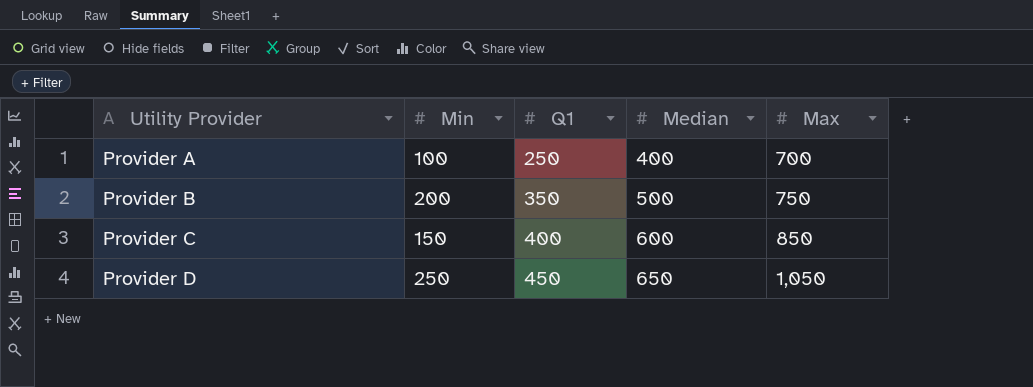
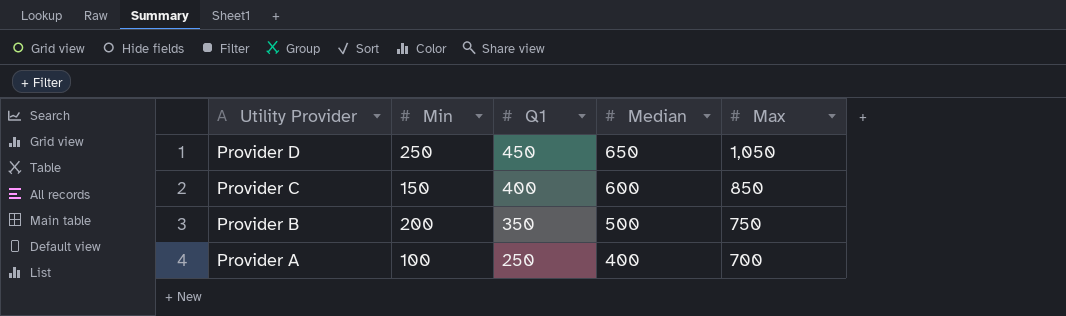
row order: Utility Provider ascending -> Utility Provider descending

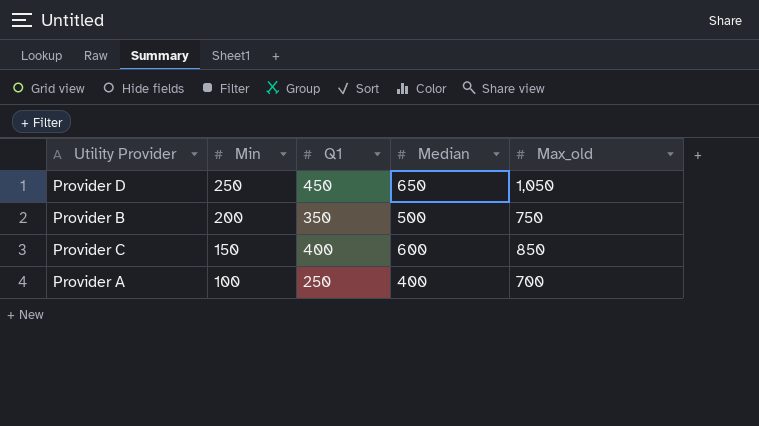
row order: Utility Provider descending -> Min descending
column name: Max -> Max_old

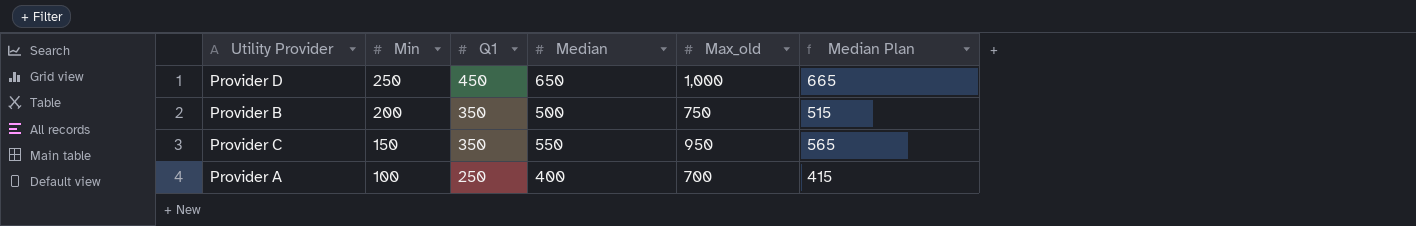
column Median Plan | formula: none -> [Median] + 15
Provider D | Max_old: 1,050 -> 1,000
Provider C | Q1: 400 -> 350
Provider C | Median: 600 -> 550
Provider C | Max_old: 850 -> 950

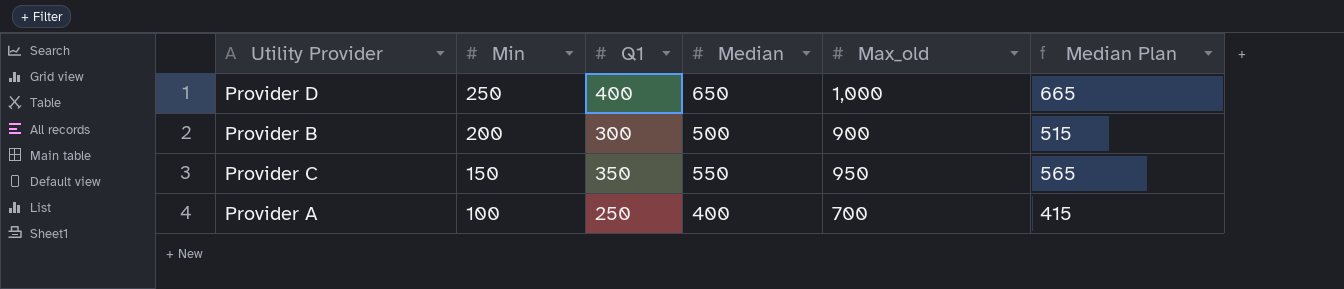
Provider D | Q1: 450 -> 400
Provider B | Q1: 350 -> 300
Provider B | Max_old: 750 -> 900

